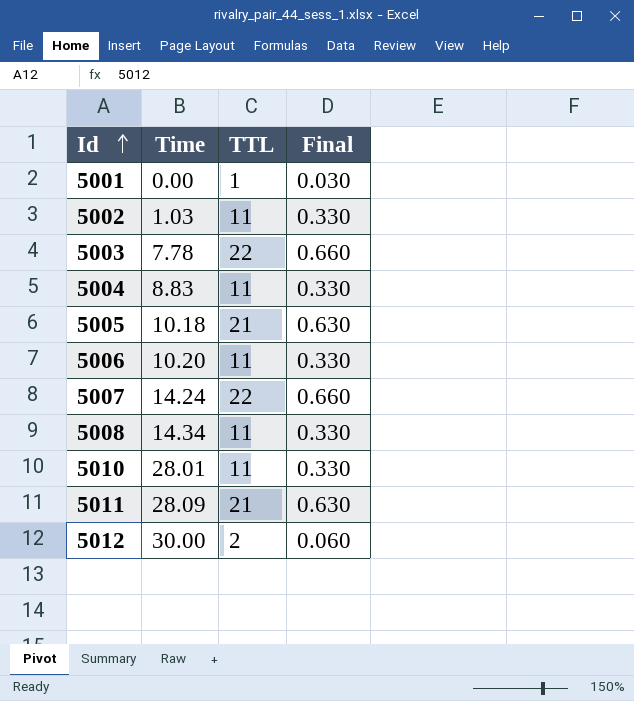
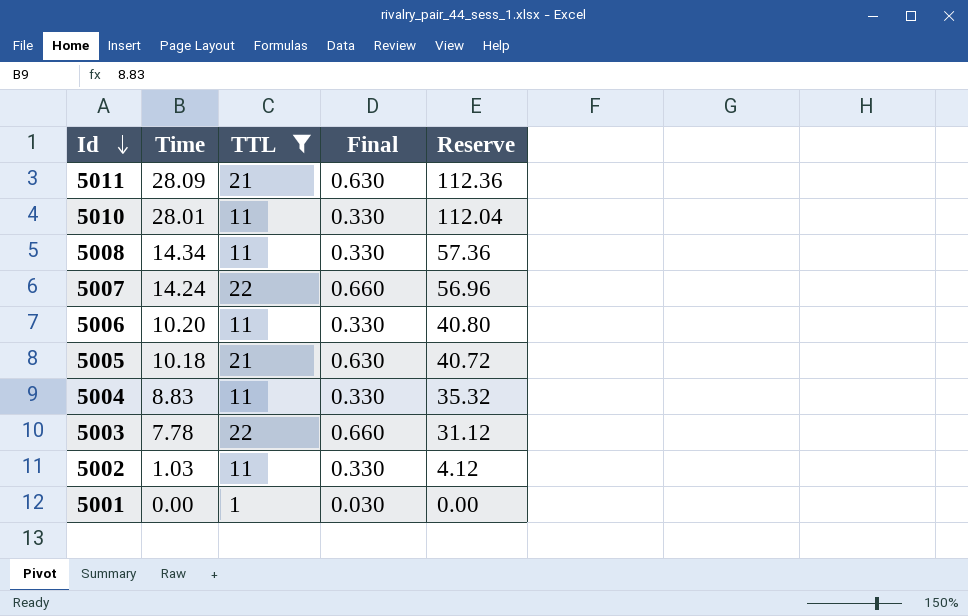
filter: none -> TTL != 2
row order: Id ascending -> Id descending
column Reserve | formula: none -> [Time] * 4

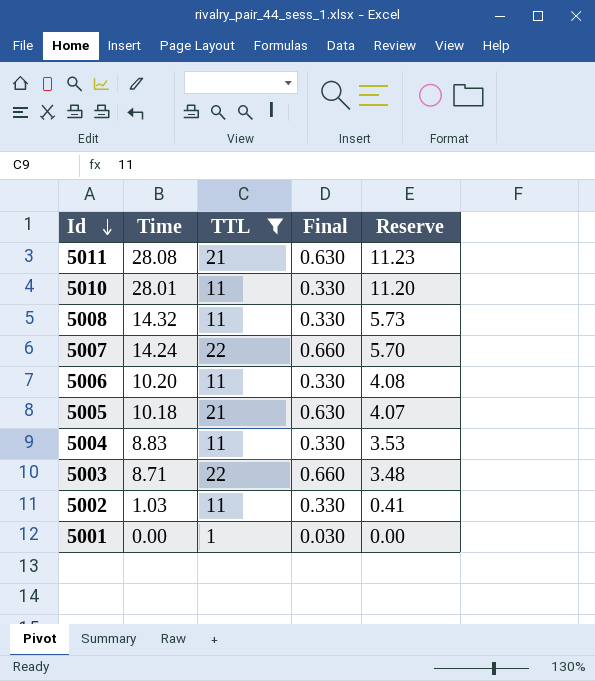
column Reserve | formula: [Time] * 4 -> [Time] * 0.4
5011 | Time: 28.09 -> 28.08
5008 | Time: 14.34 -> 14.32
5003 | Time: 7.78 -> 8.71

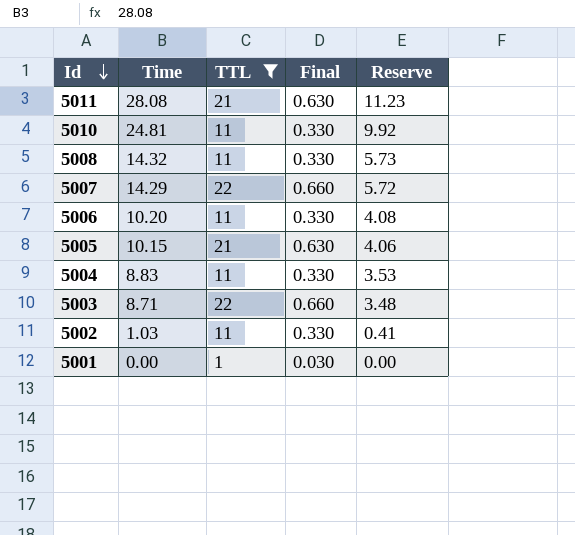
5010 | Time: 28.01 -> 24.81
5010 | Reserve: 11.20 -> 9.92
5007 | Time: 14.24 -> 14.29
5007 | Reserve: 5.70 -> 5.72
5005 | Time: 10.18 -> 10.15
5005 | Reserve: 4.07 -> 4.06

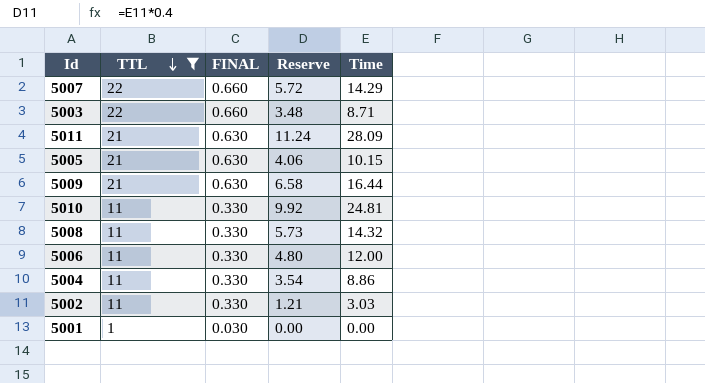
row order: Id descending -> TTL descending
column name: Final -> FINAL
column Time | position: 2 -> 5
5011 | Reserve: 11.23 -> 11.24
5011 | Time: 28.08 -> 28.09
row 5009: none -> 21 | 0.630 | 6.58 | 16.44
5006 | Reserve: 4.08 -> 4.80
5006 | Time: 10.20 -> 12.00
5004 | Reserve: 3.53 -> 3.54
5004 | Time: 8.83 -> 8.86
5002 | Reserve: 0.41 -> 1.21
5002 | Time: 1.03 -> 3.03

